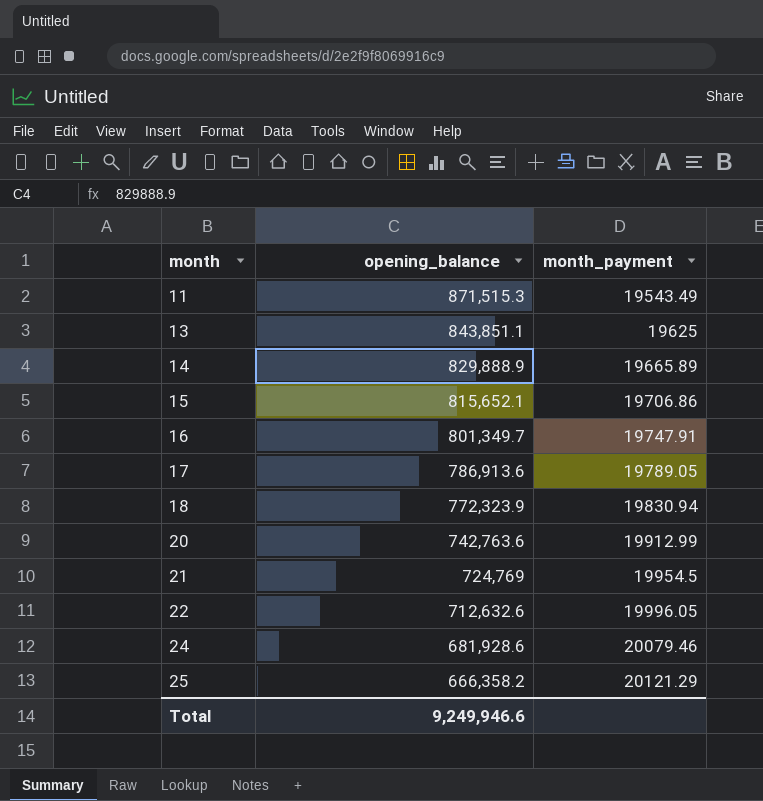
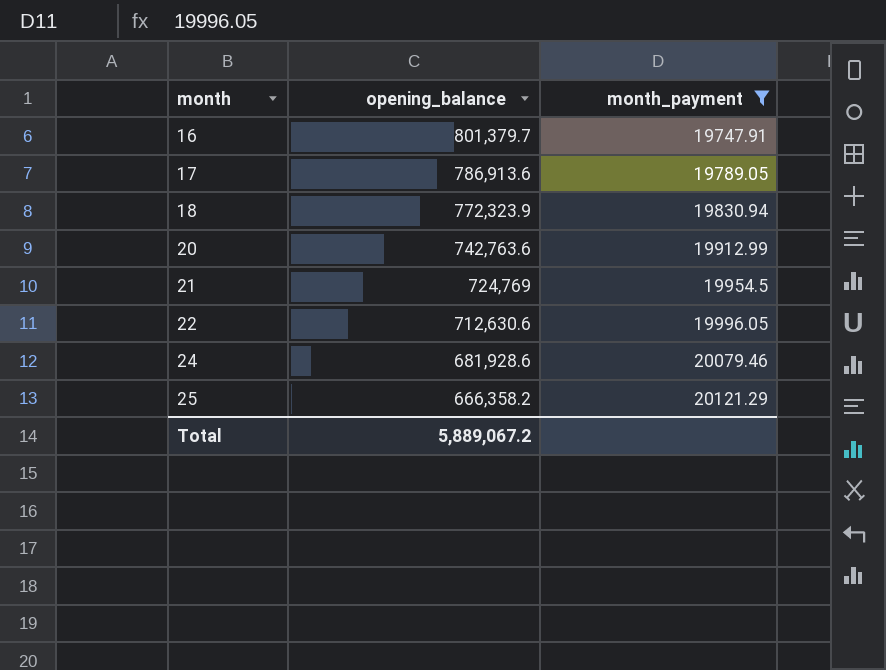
filter: none -> month_payment >= 19747.91
16 | opening_balance: 801,349.7 -> 801,379.7
22 | opening_balance: 712,632.6 -> 712,630.6
Total | opening_balance: 9,249,946.6 -> 5,889,067.2

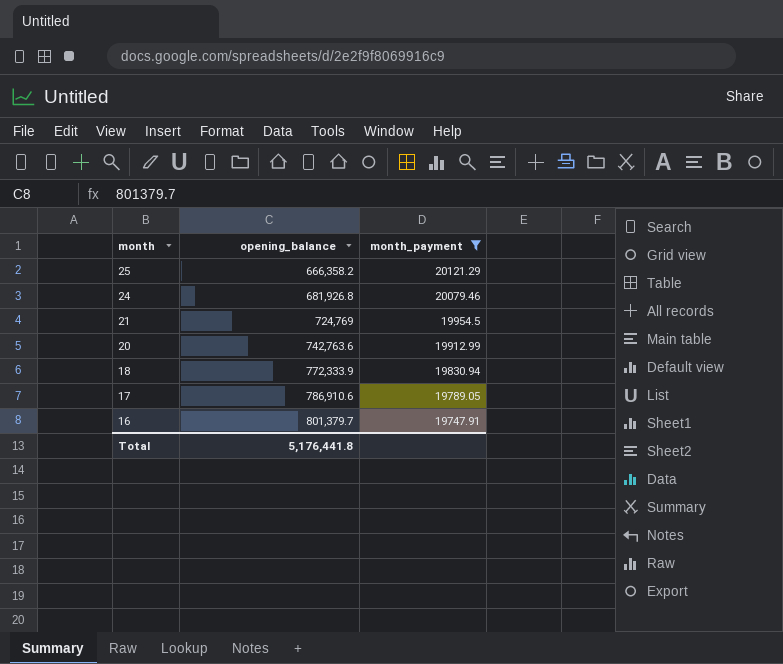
row order: month ascending -> month descending
row 22: 712,630.6 | 19996.05 -> none
24 | opening_balance: 681,928.6 -> 681,926.8
18 | opening_balance: 772,323.9 -> 772,333.9
17 | opening_balance: 786,913.6 -> 786,910.6
Total | opening_balance: 5,889,067.2 -> 5,176,441.8

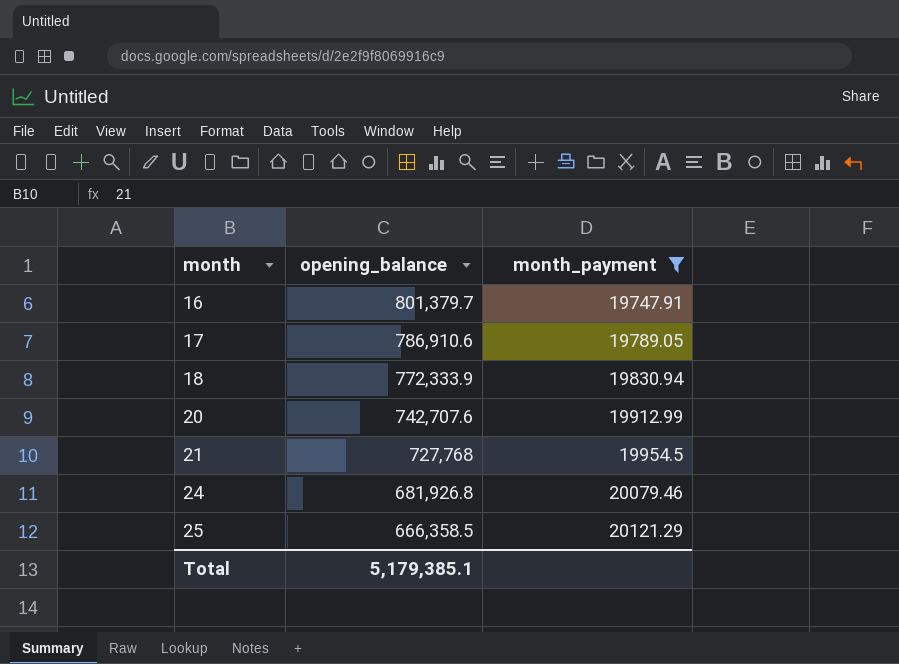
row order: month descending -> month ascending
20 | opening_balance: 742,763.6 -> 742,707.6
21 | opening_balance: 724,769 -> 727,768
25 | opening_balance: 666,358.2 -> 666,358.5
Total | opening_balance: 5,176,441.8 -> 5,179,385.1

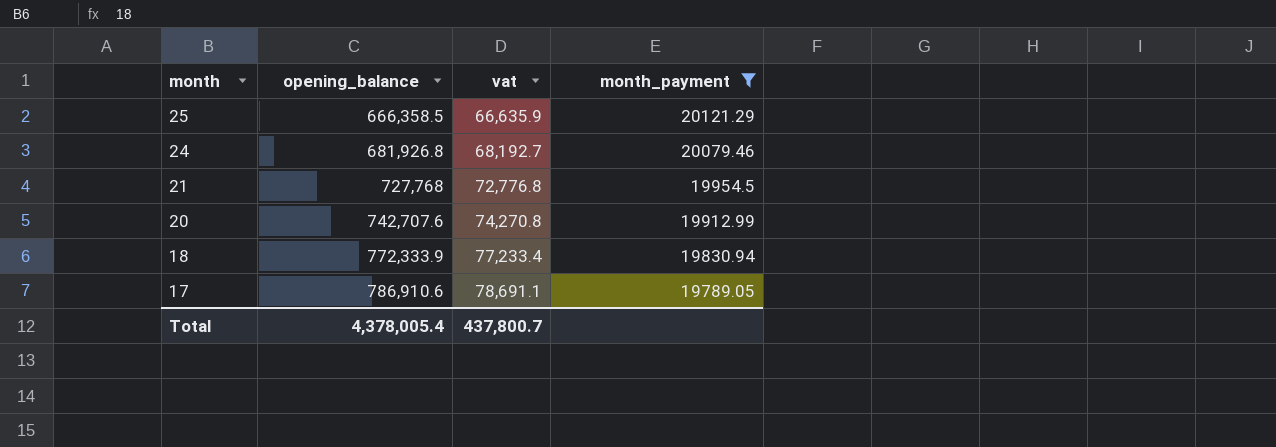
row order: month ascending -> month descending
column vat | formula: none -> [opening_balance] * 0.1
row 16: 801,379.7 | 19747.91 -> none
Total | opening_balance: 5,179,385.1 -> 4,378,005.4

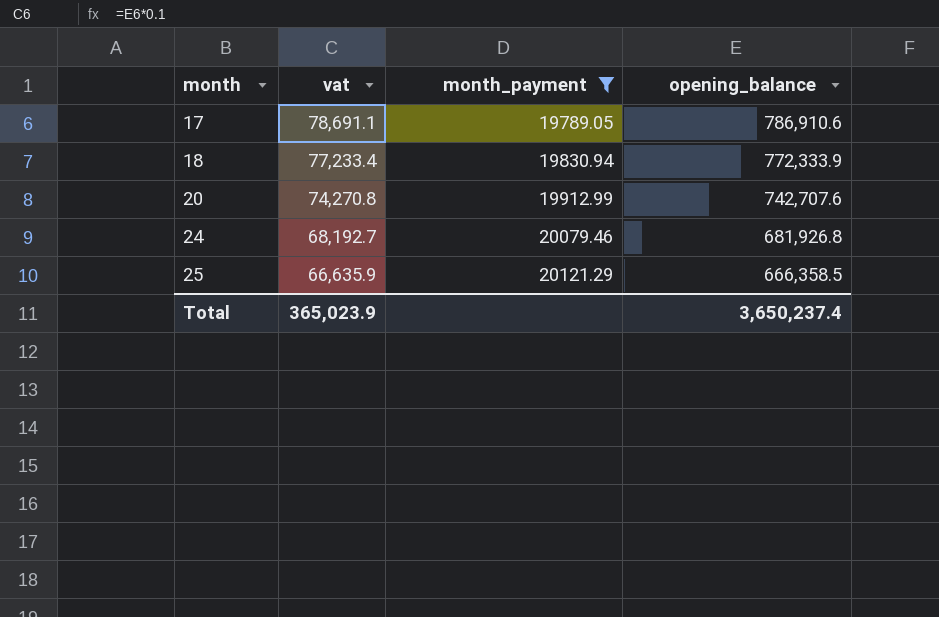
row order: month descending -> month ascending
column opening_balance | position: 2 -> 4
row 21: 727,768 | 72,776.8 | 19954.5 -> none
Total | vat: 437,800.7 -> 365,023.9
Total | opening_balance: 4,378,005.4 -> 3,650,237.4

